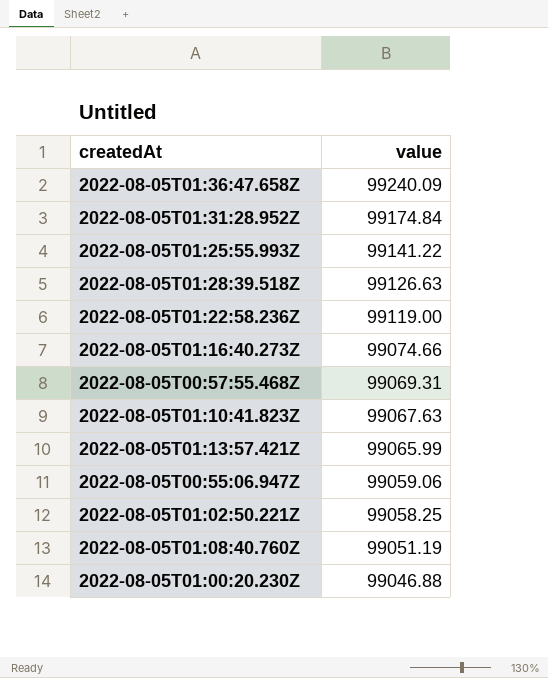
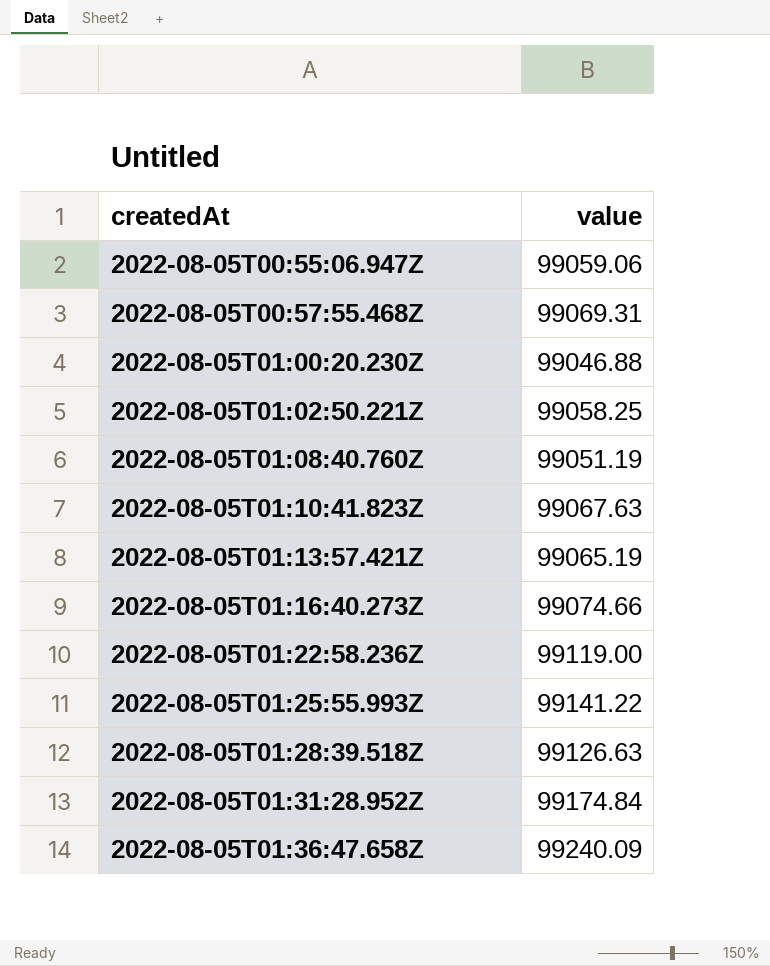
row order: value descending -> createdAt ascending
2022-08-05T01:13:57.421Z | value: 99065.99 -> 99065.19

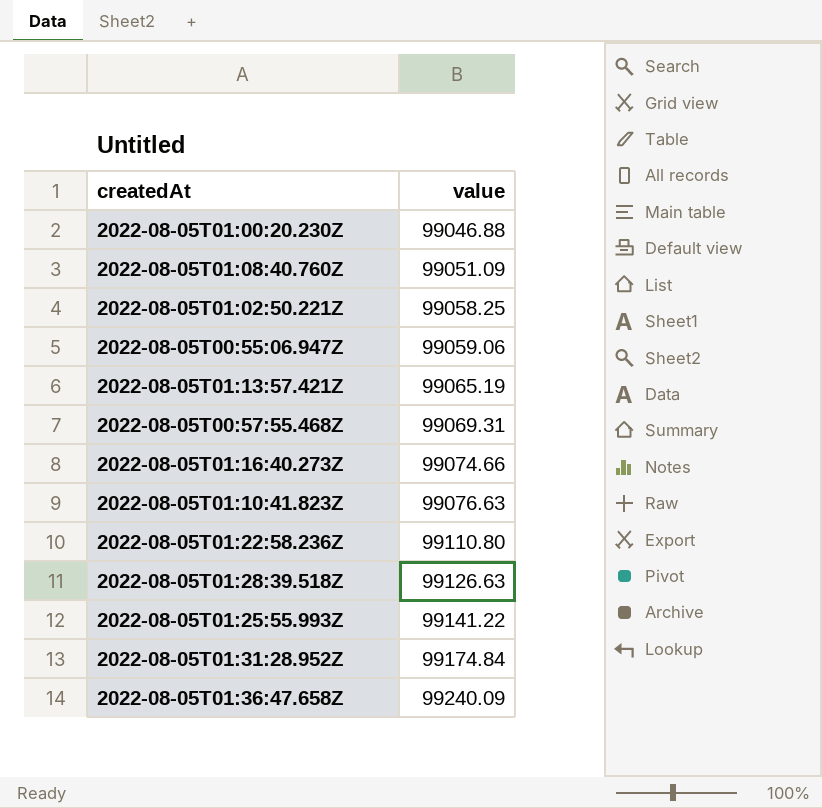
row order: createdAt ascending -> value ascending
2022-08-05T01:08:40.760Z | value: 99051.19 -> 99051.09
2022-08-05T01:10:41.823Z | value: 99067.63 -> 99076.63
2022-08-05T01:22:58.236Z | value: 99119.00 -> 99110.80

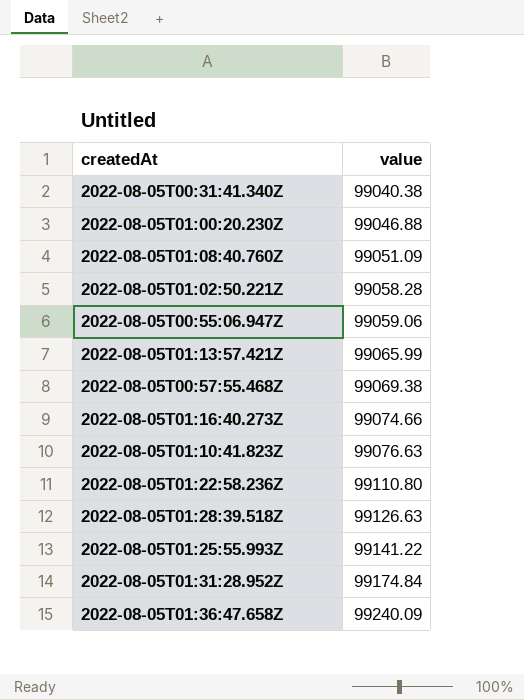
row 2022-08-05T00:31:41.340Z: none -> 99040.38
2022-08-05T01:02:50.221Z | value: 99058.25 -> 99058.28
2022-08-05T01:13:57.421Z | value: 99065.19 -> 99065.99
2022-08-05T00:57:55.468Z | value: 99069.31 -> 99069.38

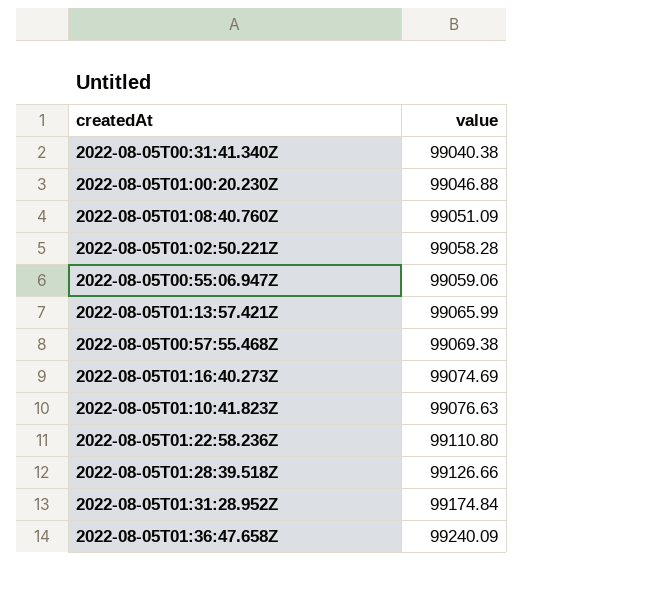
row 2022-08-05T01:25:55.993Z: 99141.22 -> none
2022-08-05T01:16:40.273Z | value: 99074.66 -> 99074.69
2022-08-05T01:28:39.518Z | value: 99126.63 -> 99126.66

